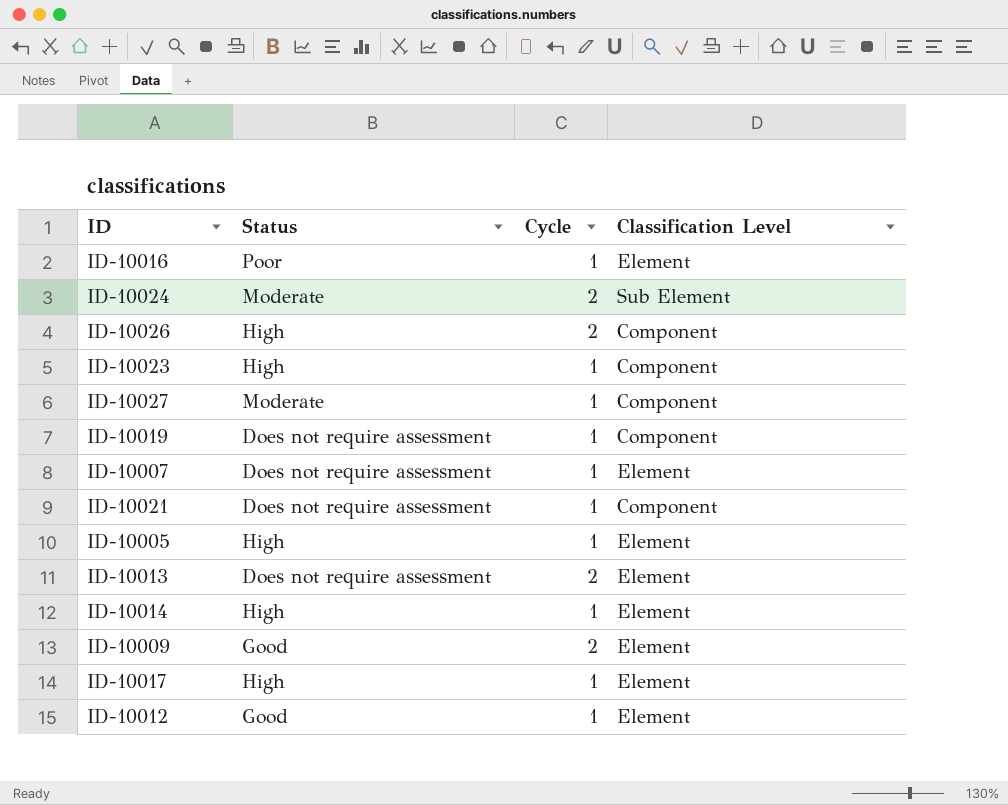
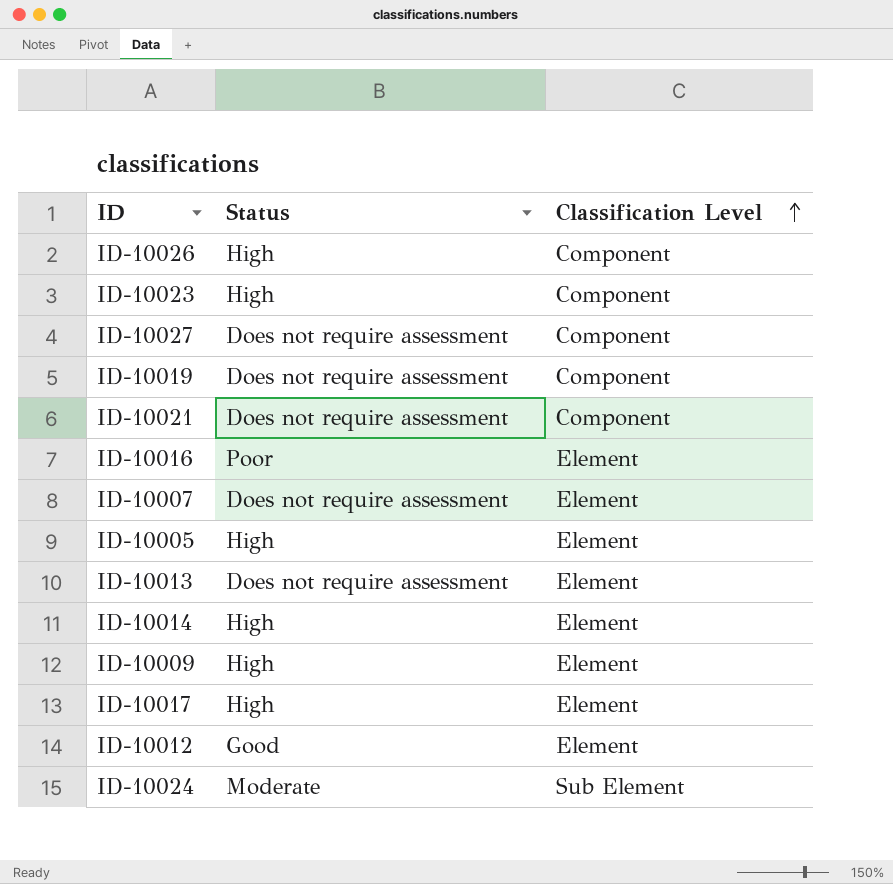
row order: none -> Classification Level ascending
column Cycle | position: 3 -> none
ID-10027 | Status: Moderate -> Does not require assessment
ID-10009 | Status: Good -> High

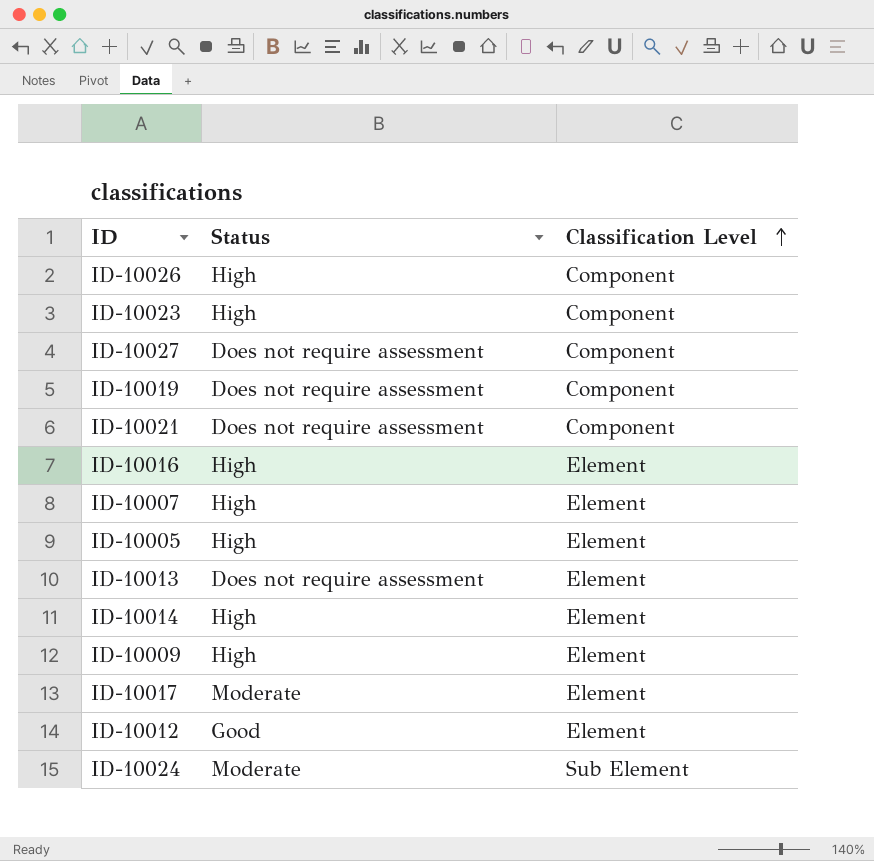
ID-10016 | Status: Poor -> High
ID-10007 | Status: Does not require assessment -> High
ID-10017 | Status: High -> Moderate

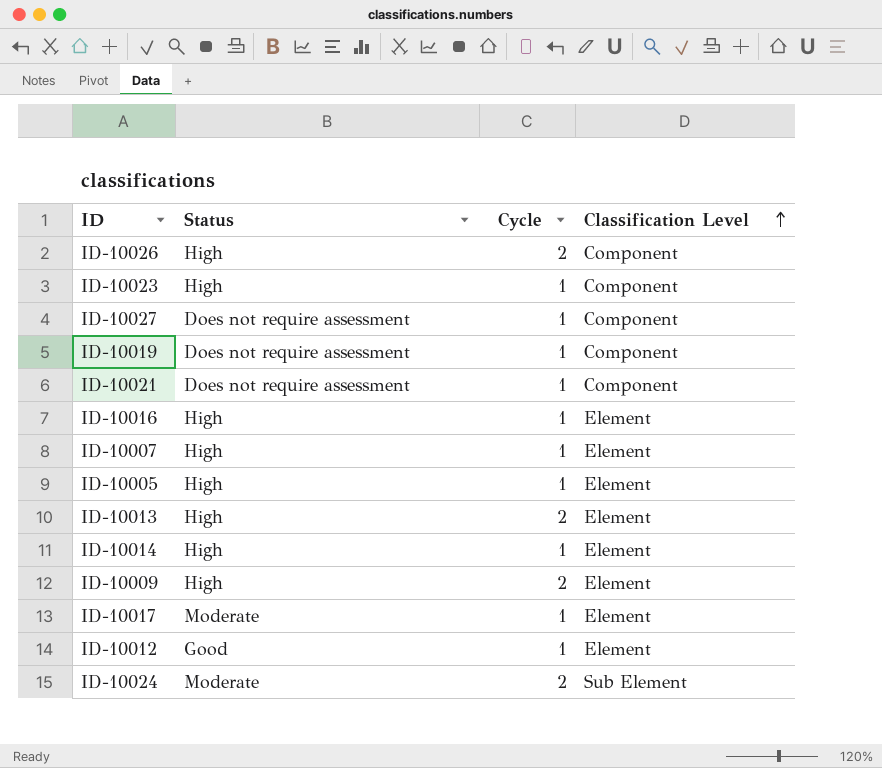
column Cycle | position: none -> 3
ID-10013 | Status: Does not require assessment -> High

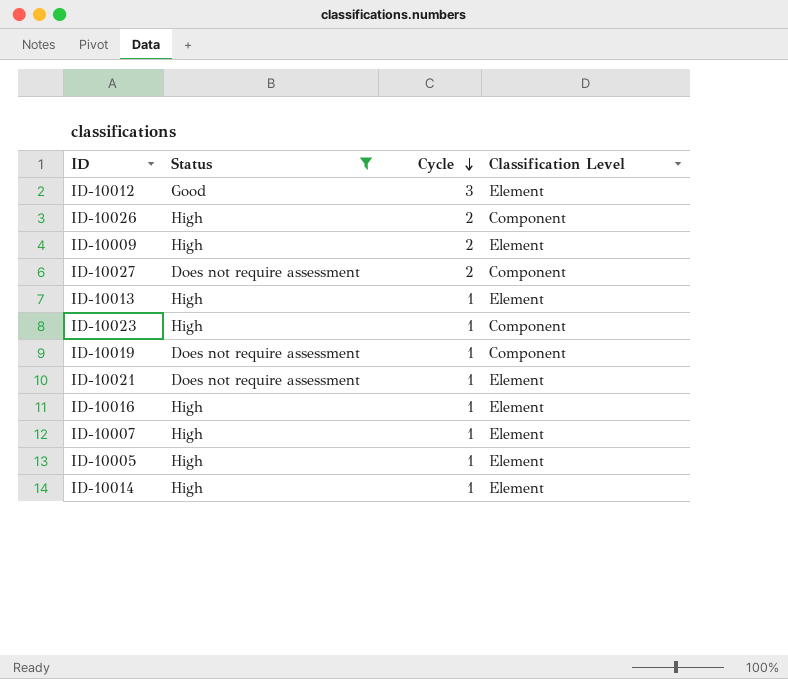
filter: none -> Status != Moderate
row order: Classification Level ascending -> Cycle descending
ID-10012 | Cycle: 1 -> 3
ID-10027 | Cycle: 1 -> 2
ID-10013 | Cycle: 2 -> 1
ID-10021 | Classification Level: Component -> Element

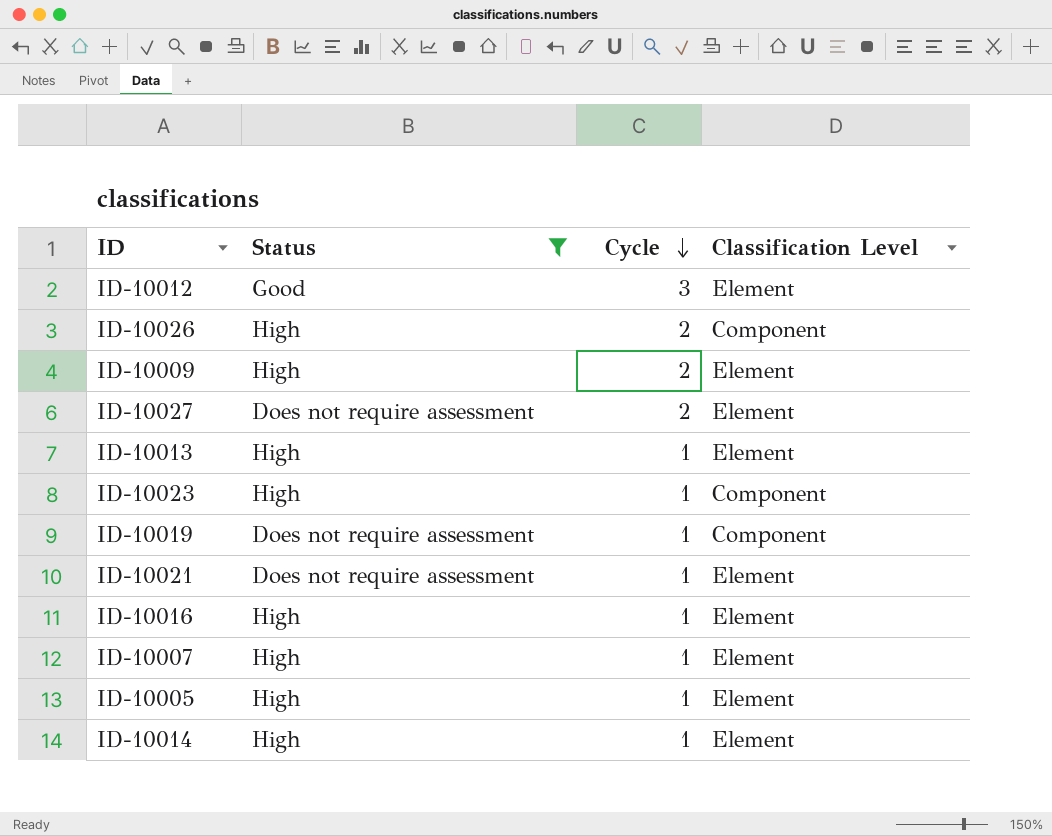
ID-10027 | Classification Level: Component -> Element

